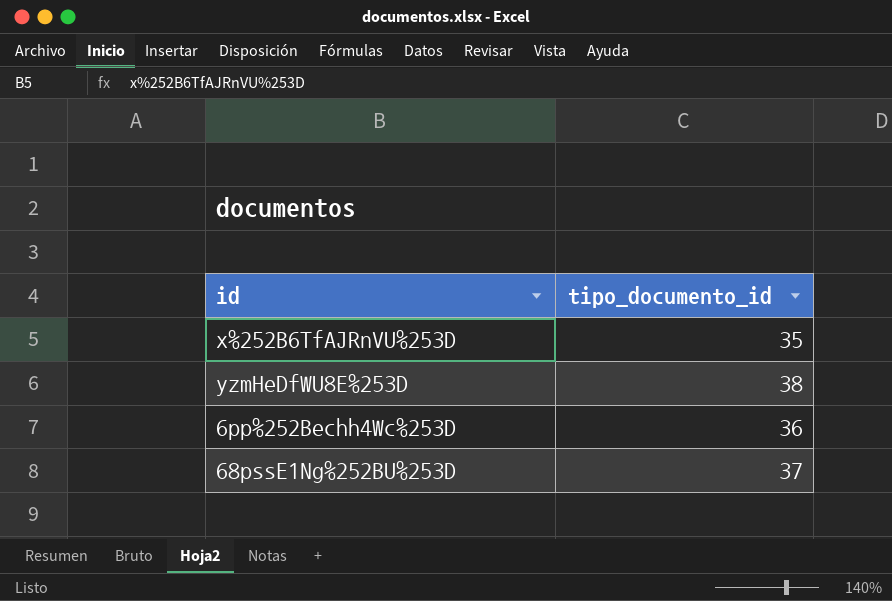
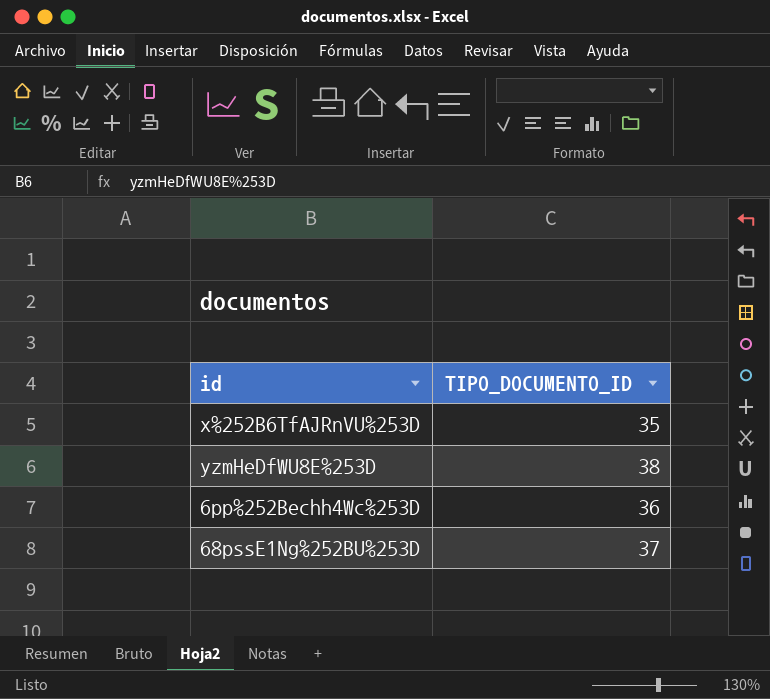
column name: tipo_documento_id -> TIPO_DOCUMENTO_ID

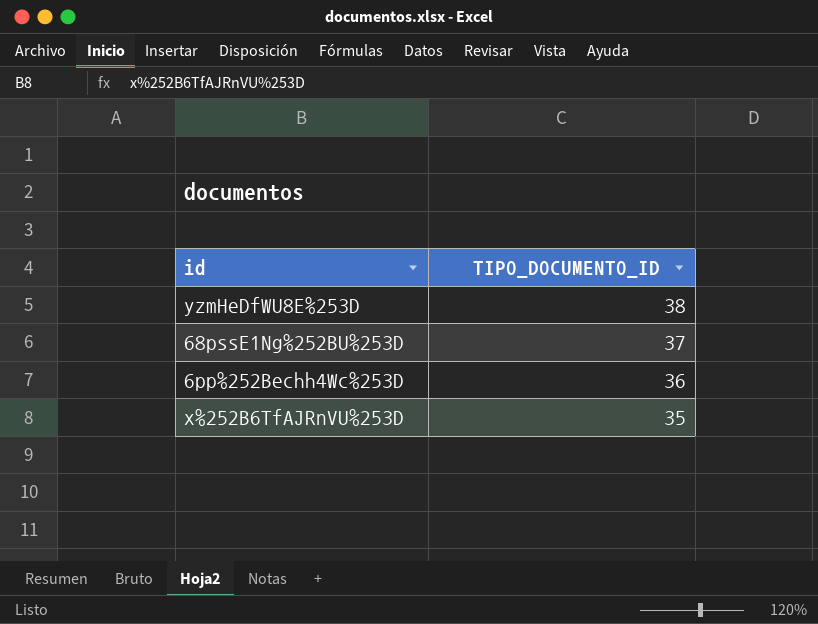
row order: none -> TIPO_DOCUMENTO_ID descending

